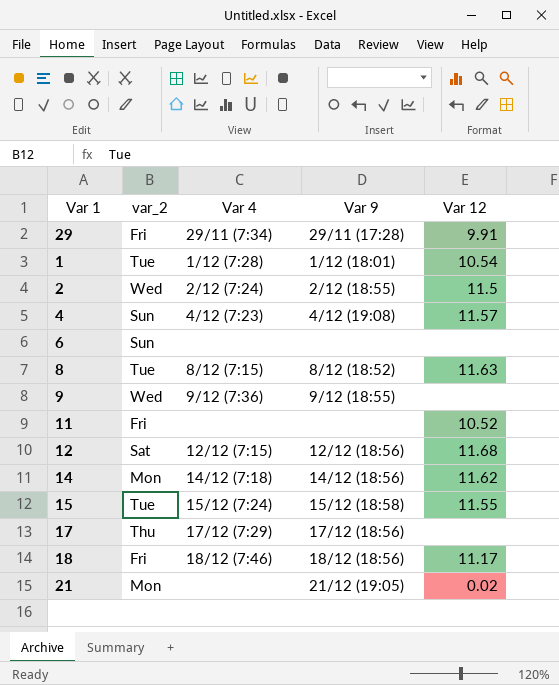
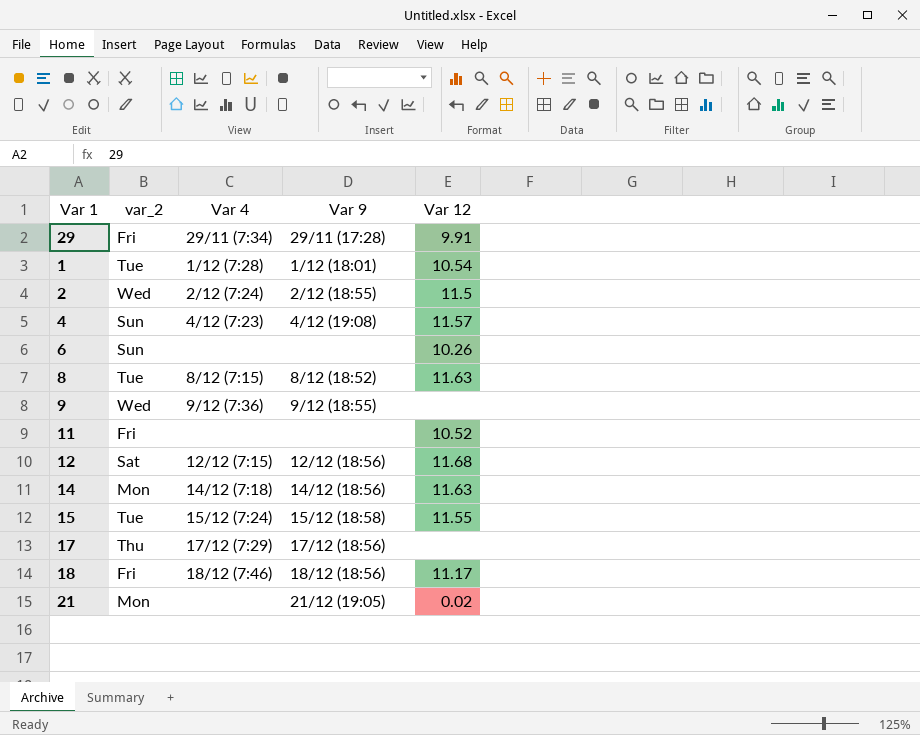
6 | Var 12: none -> 10.26
14 | Var 12: 11.62 -> 11.63

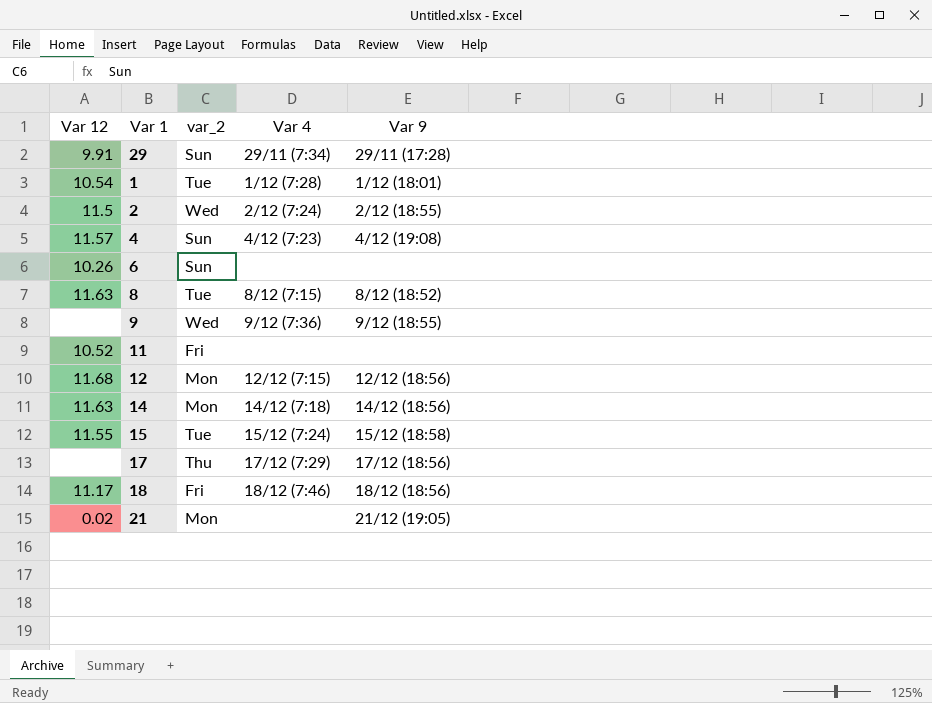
column Var 12 | position: 5 -> 1
29 | var_2: Fri -> Sun
12 | var_2: Sat -> Mon

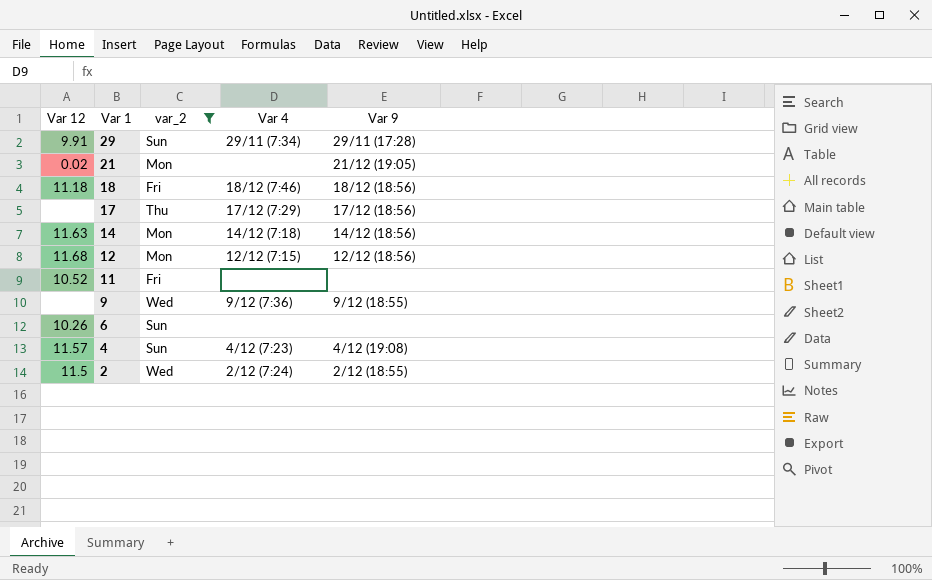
filter: none -> var_2 != Tue
row order: none -> Var 1 descending
18 | Var 12: 11.17 -> 11.18

